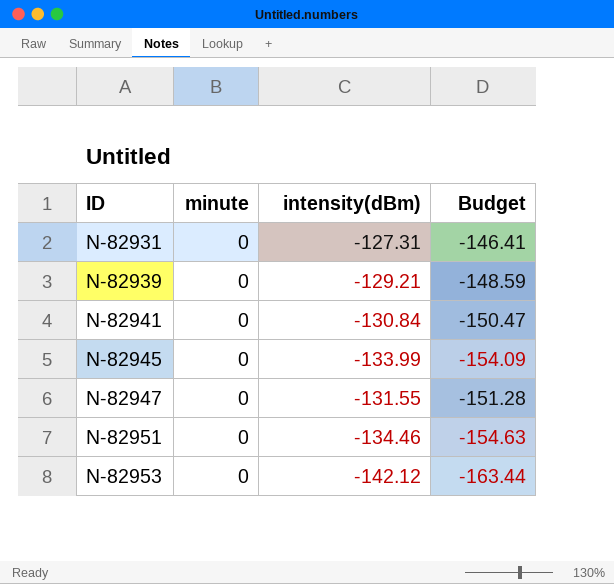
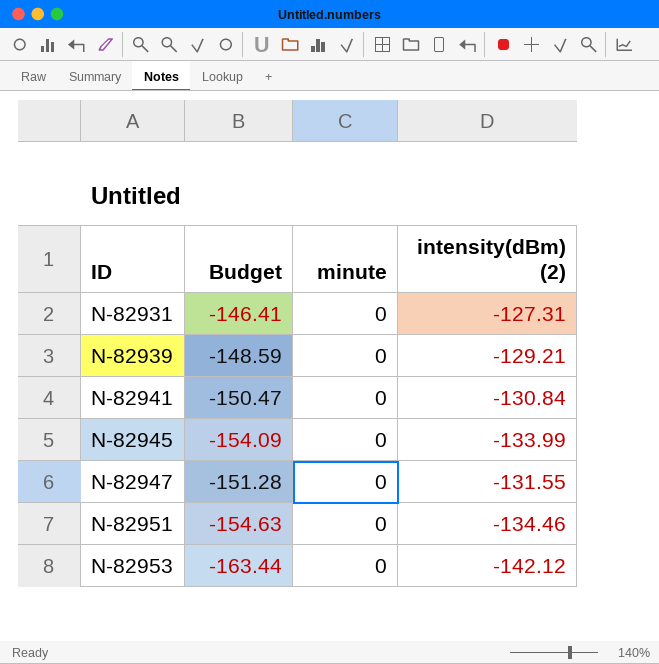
column Budget | position: 4 -> 2
column name: intensity(dBm) -> intensity(dBm) (2)

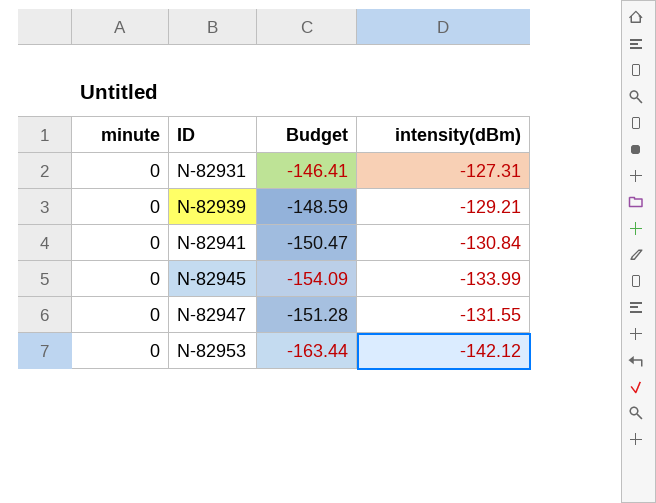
column minute | position: 3 -> 1
column name: intensity(dBm) (2) -> intensity(dBm)
row N-82951: -154.63 | 0 | -134.46 -> none

